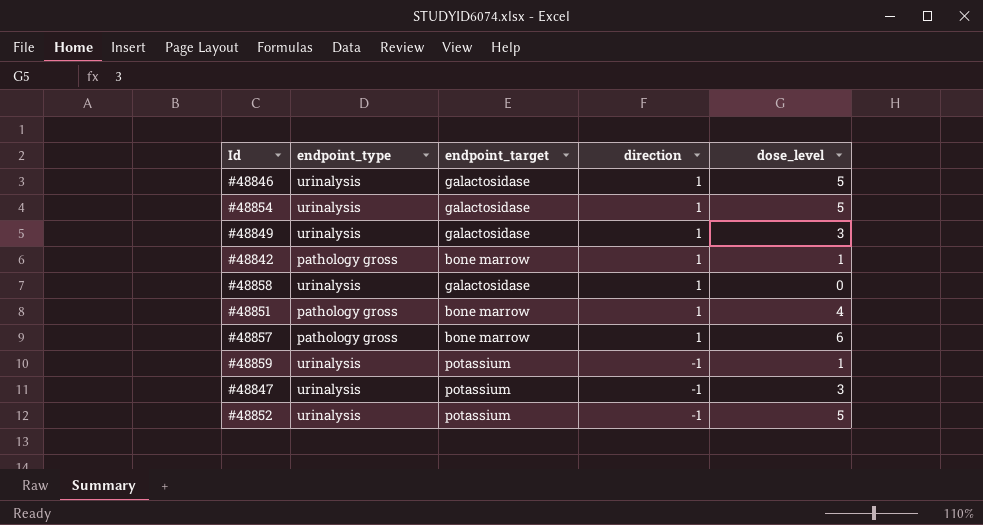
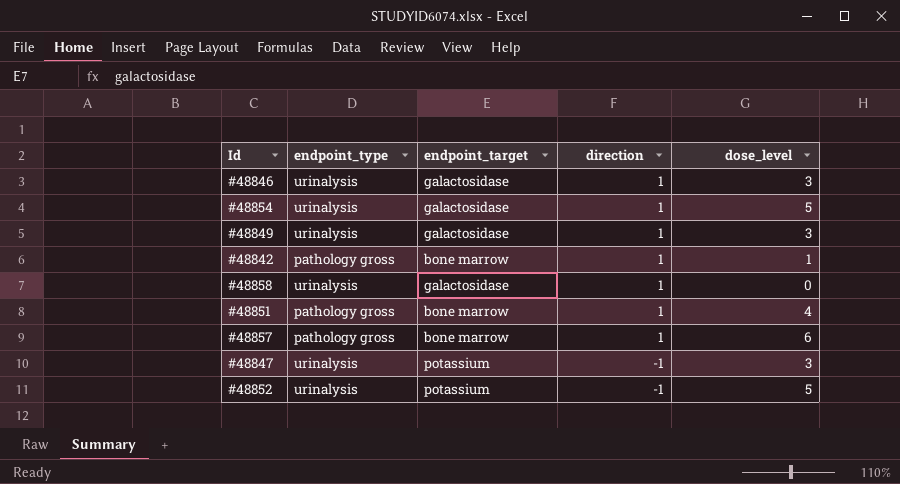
row #48859: urinalysis | potassium | -1 | 1 -> none
#48846 | dose_level: 5 -> 3

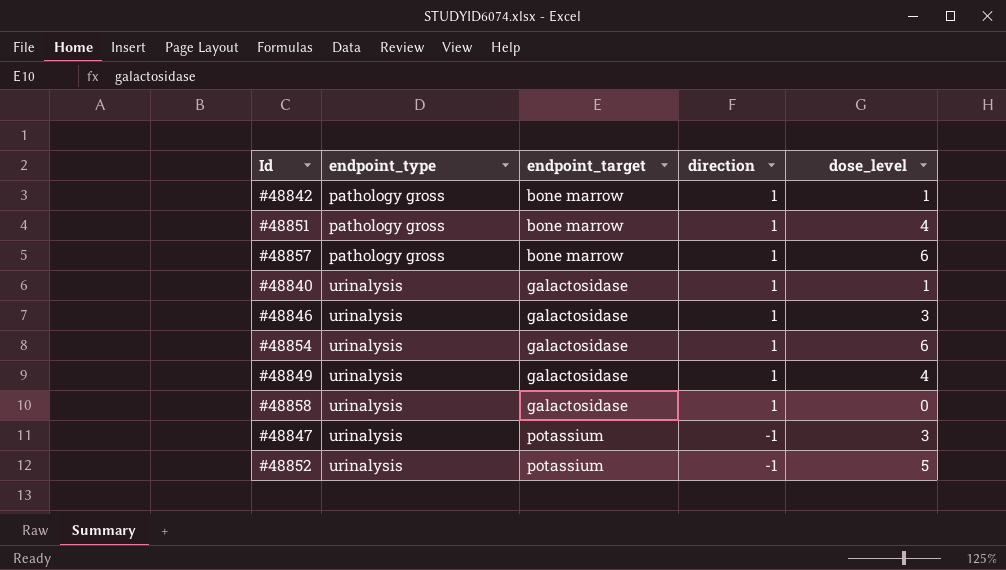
row order: direction descending -> endpoint_type ascending
row #48840: none -> urinalysis | galactosidase | 1 | 1
#48854 | dose_level: 5 -> 6
#48849 | dose_level: 3 -> 4

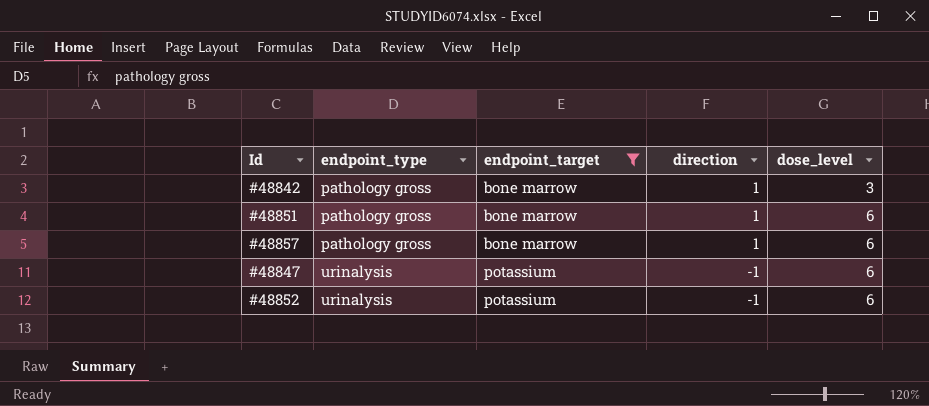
filter: none -> endpoint_target != galactosidase
#48842 | dose_level: 1 -> 3
#48851 | dose_level: 4 -> 6
#48847 | dose_level: 3 -> 6
#48852 | dose_level: 5 -> 6

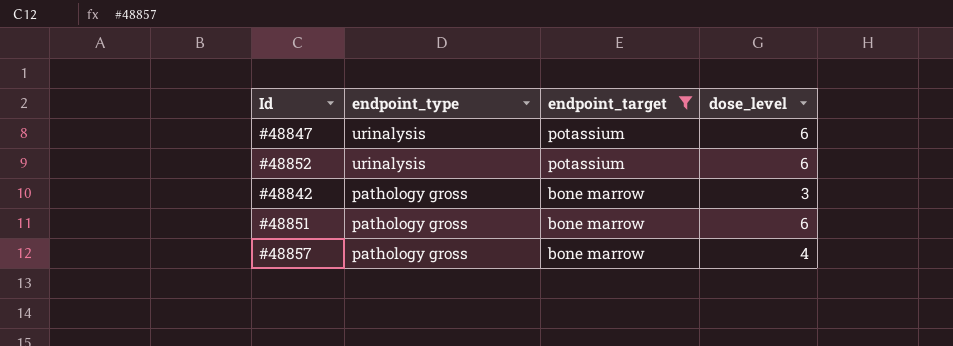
row order: endpoint_type ascending -> endpoint_type descending
column direction | position: 4 -> none
#48857 | dose_level: 6 -> 4

